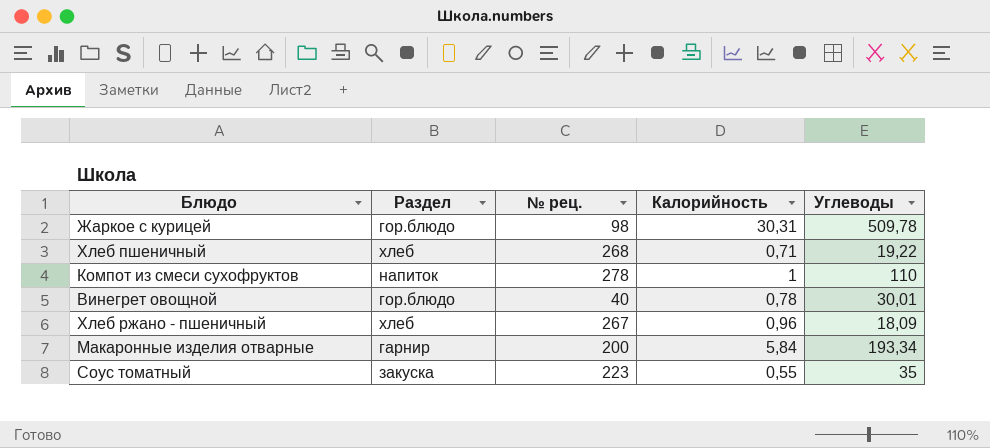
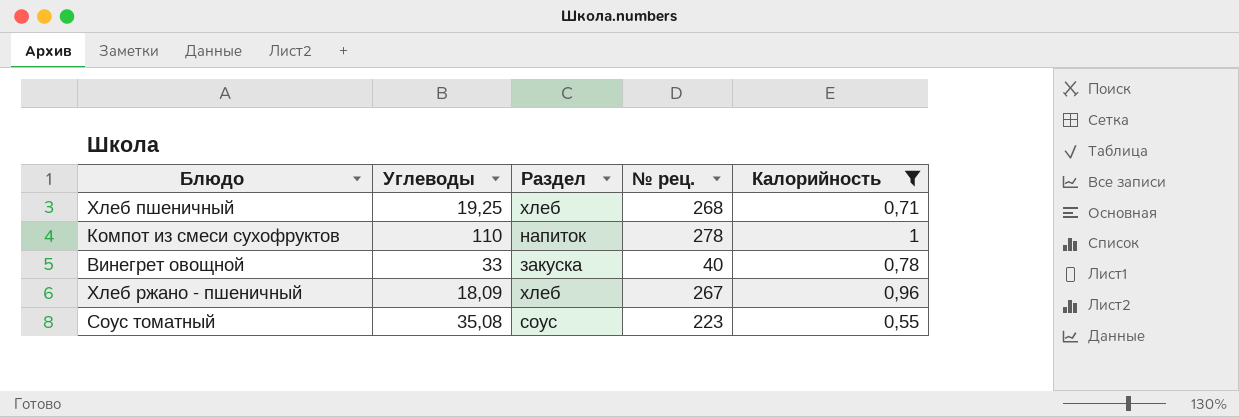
filter: none -> Калорийность <= 1
column Углеводы | position: 5 -> 2
Хлеб пшеничный | Углеводы: 19,22 -> 19,25
Винегрет овощной | Углеводы: 30,01 -> 33
Винегрет овощной | Раздел: гор.блюдо -> закуска
Соус томатный | Углеводы: 35 -> 35,08
Соус томатный | Раздел: закуска -> соус

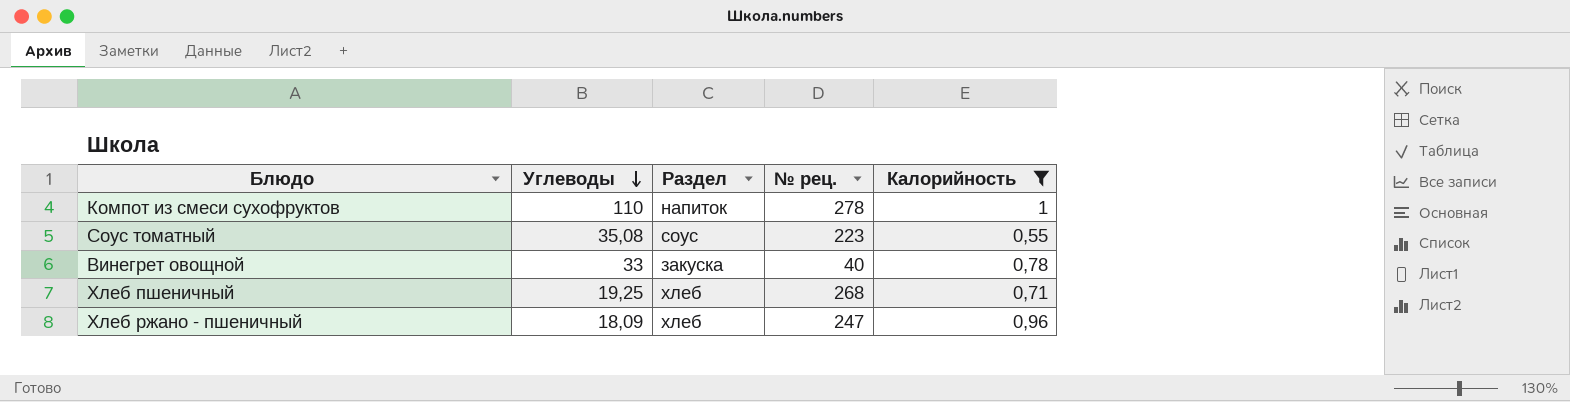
row order: none -> Углеводы descending
Хлеб ржано - пшеничный | № рец.: 267 -> 247

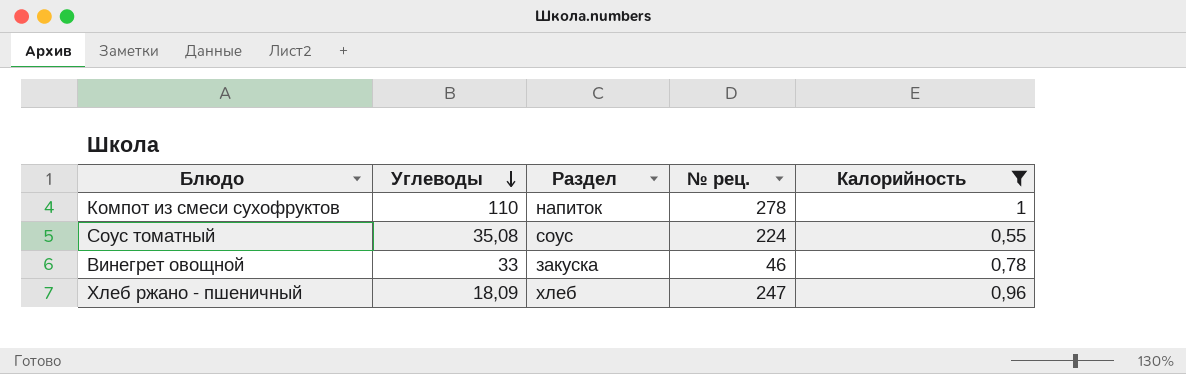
row Хлеб пшеничный: 19,25 | хлеб | 268 | 0,71 -> none
Соус томатный | № рец.: 223 -> 224
Винегрет овощной | № рец.: 40 -> 46

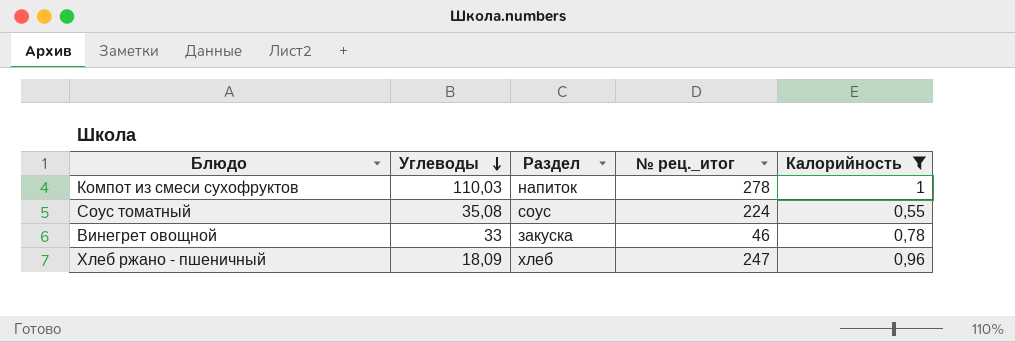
column name: № рец. -> № рец._итог
Компот из смеси сухофруктов | Углеводы: 110 -> 110,03

